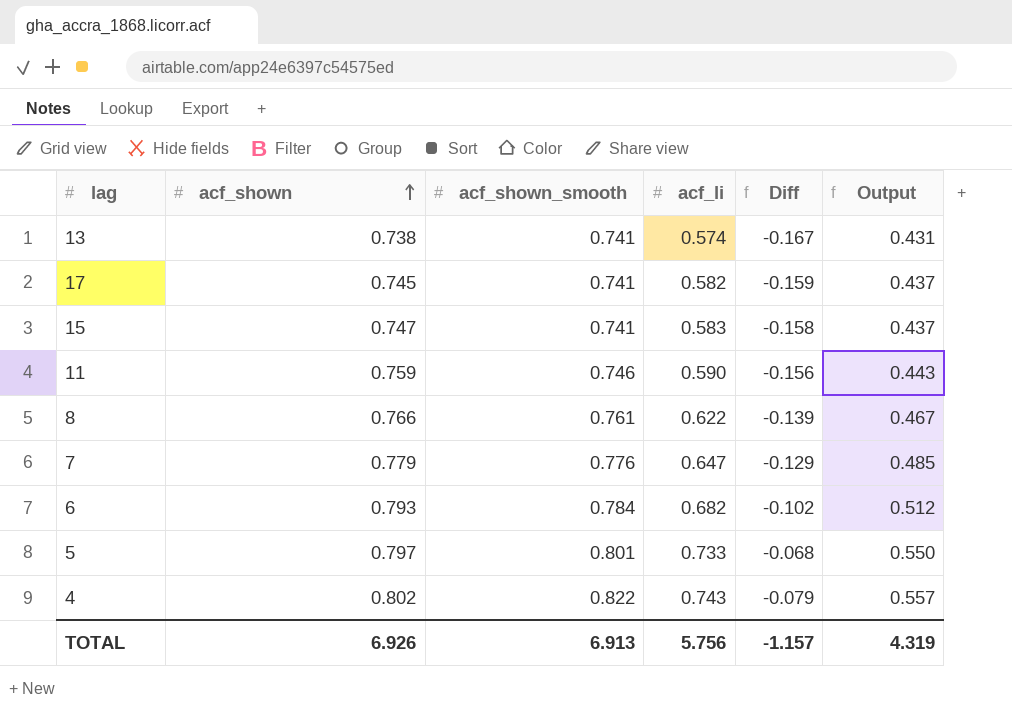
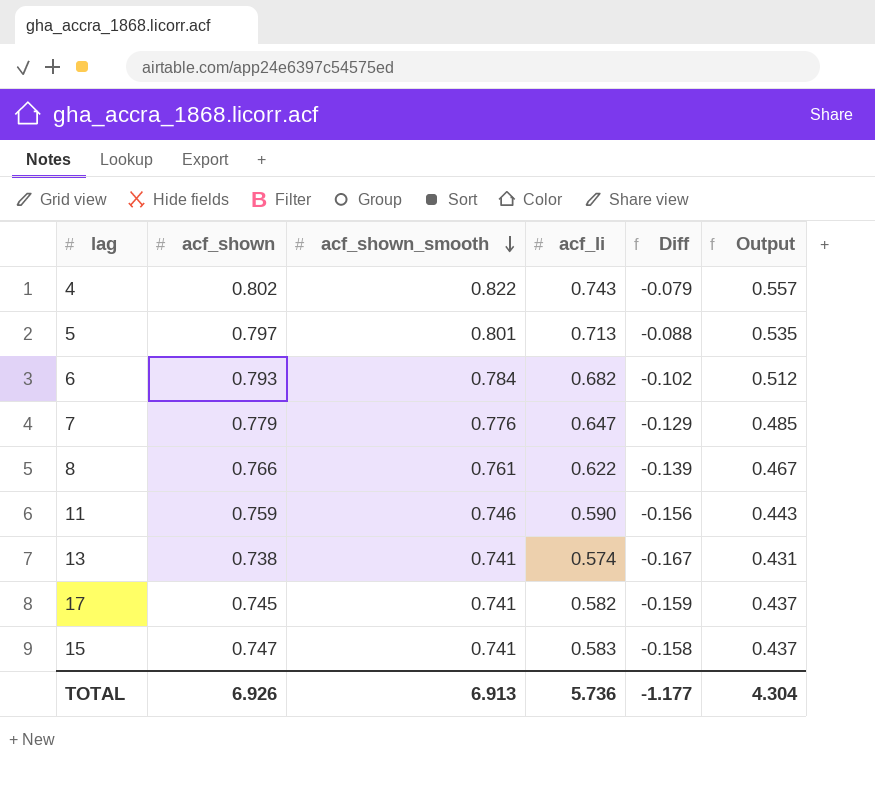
row order: acf_shown ascending -> acf_shown_smooth descending
5 | acf_li: 0.733 -> 0.713
5 | Diff: -0.068 -> -0.088
5 | Output: 0.550 -> 0.535
TOTAL | acf_li: 5.756 -> 5.736
TOTAL | Diff: -1.157 -> -1.177
TOTAL | Output: 4.319 -> 4.304

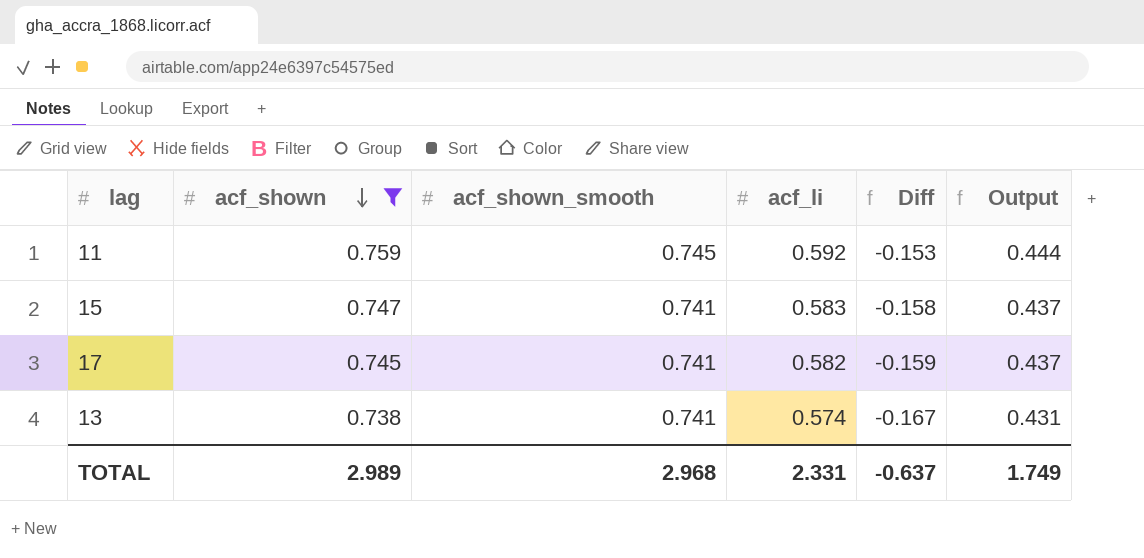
filter: none -> acf_shown <= 0.759
row order: acf_shown_smooth descending -> acf_shown descending
11 | acf_shown_smooth: 0.746 -> 0.745
11 | acf_li: 0.590 -> 0.592
11 | Diff: -0.156 -> -0.153
11 | Output: 0.443 -> 0.444
TOTAL | acf_shown: 6.926 -> 2.989
TOTAL | acf_shown_smooth: 6.913 -> 2.968
TOTAL | acf_li: 5.736 -> 2.331
TOTAL | Diff: -1.177 -> -0.637
TOTAL | Output: 4.304 -> 1.749

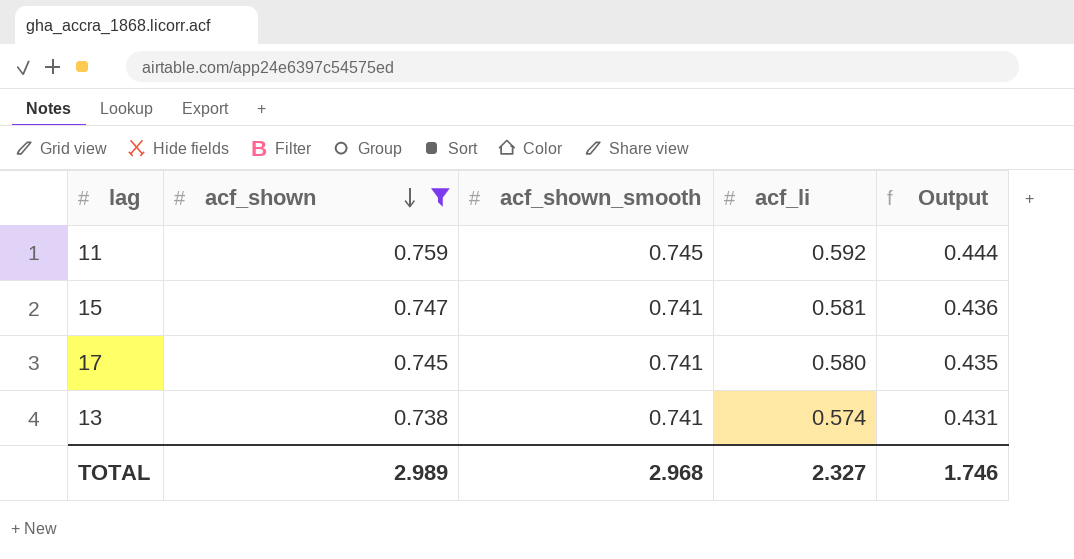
column Diff | formula: [acf_li] - [acf_shown_smooth] -> none
15 | acf_li: 0.583 -> 0.581
15 | Output: 0.437 -> 0.436
17 | acf_li: 0.582 -> 0.580
17 | Output: 0.437 -> 0.435
TOTAL | acf_li: 2.331 -> 2.327
TOTAL | Output: 1.749 -> 1.746

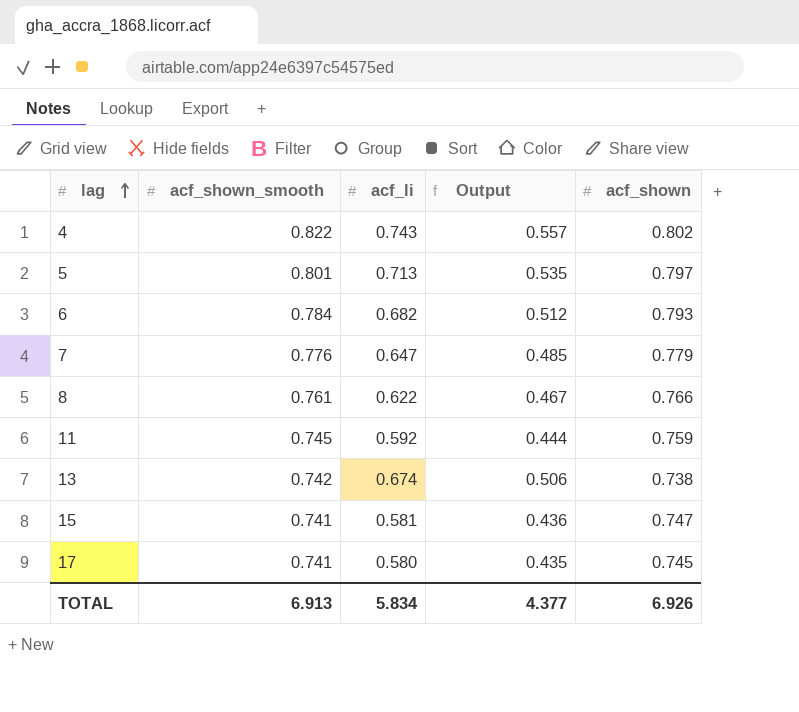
filter: acf_shown <= 0.759 -> none
row order: acf_shown descending -> lag ascending
column acf_shown | position: 2 -> 5
13 | acf_shown_smooth: 0.741 -> 0.742
13 | acf_li: 0.574 -> 0.674
13 | Output: 0.431 -> 0.506
TOTAL | acf_shown_smooth: 2.968 -> 6.913
TOTAL | acf_li: 2.327 -> 5.834
TOTAL | Output: 1.746 -> 4.377
TOTAL | acf_shown: 2.989 -> 6.926

